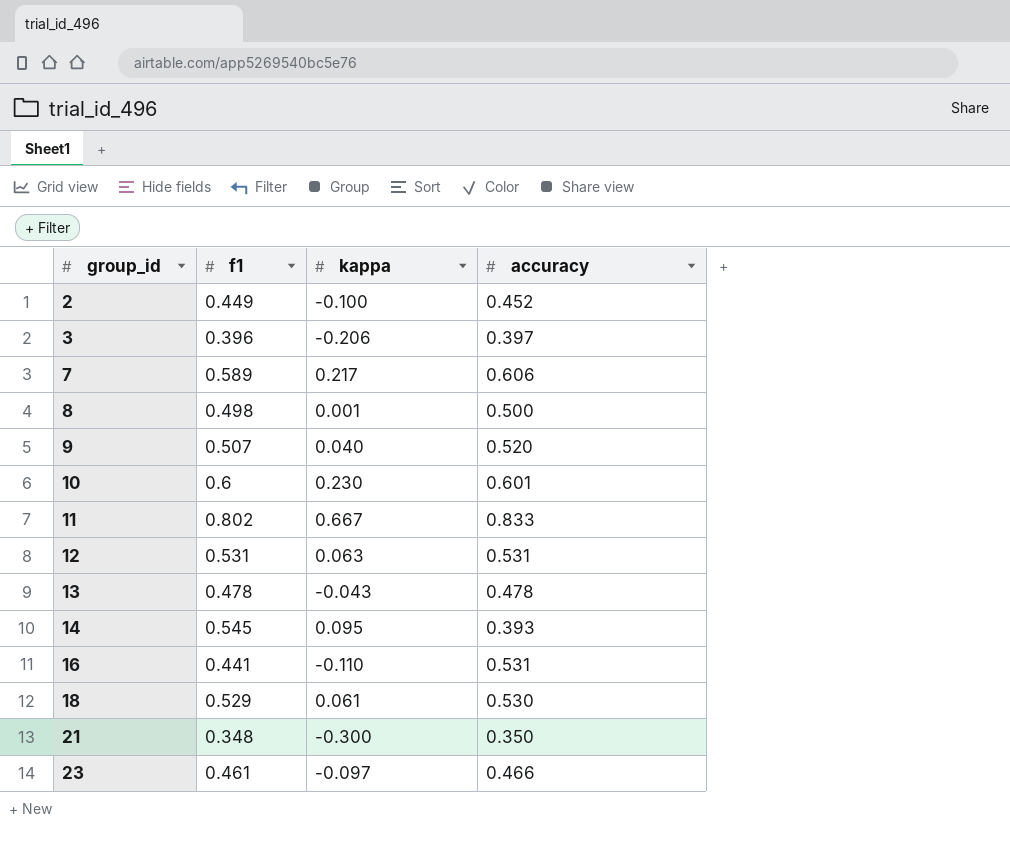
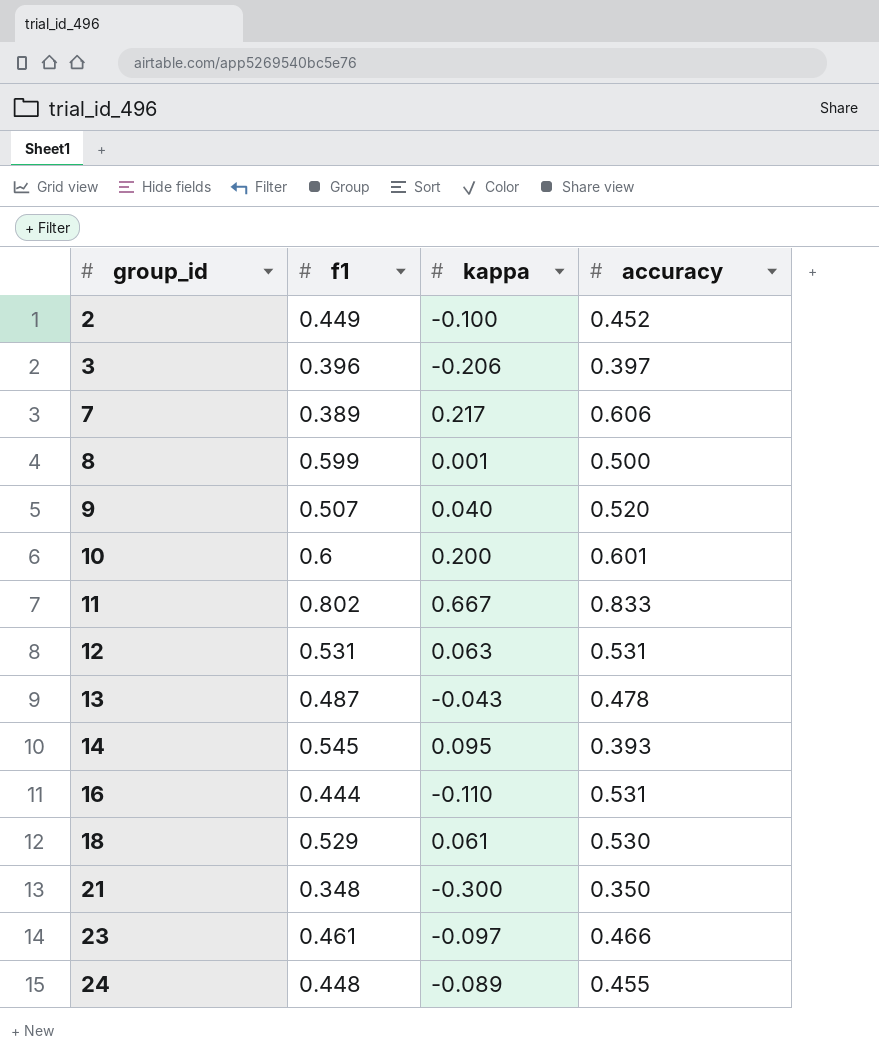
7 | f1: 0.589 -> 0.389
8 | f1: 0.498 -> 0.599
10 | kappa: 0.230 -> 0.200
13 | f1: 0.478 -> 0.487
16 | f1: 0.441 -> 0.444
row 24: none -> 0.448 | -0.089 | 0.455

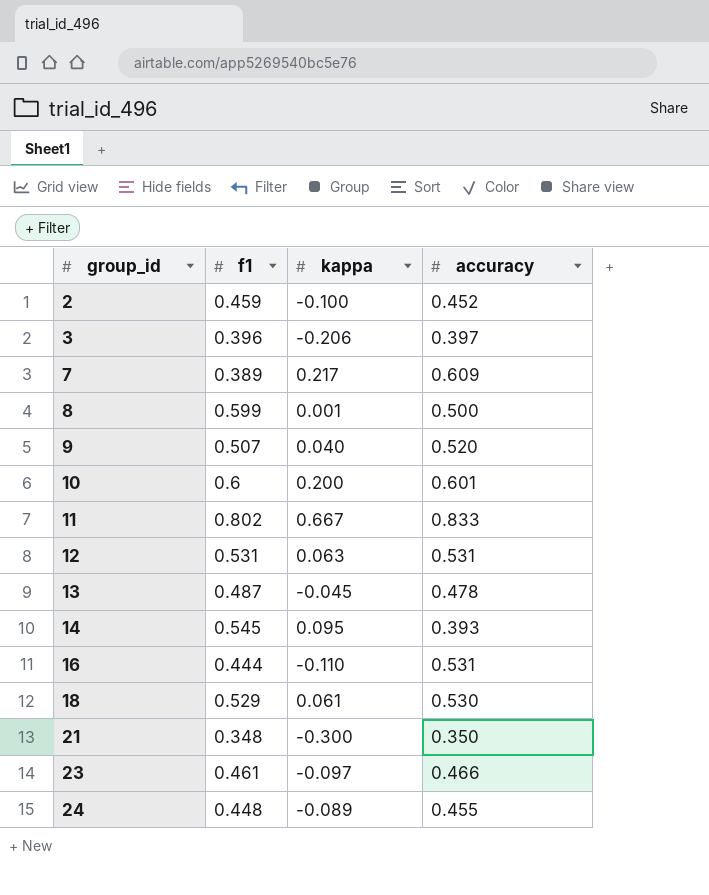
2 | f1: 0.449 -> 0.459
7 | accuracy: 0.606 -> 0.609
13 | kappa: -0.043 -> -0.045

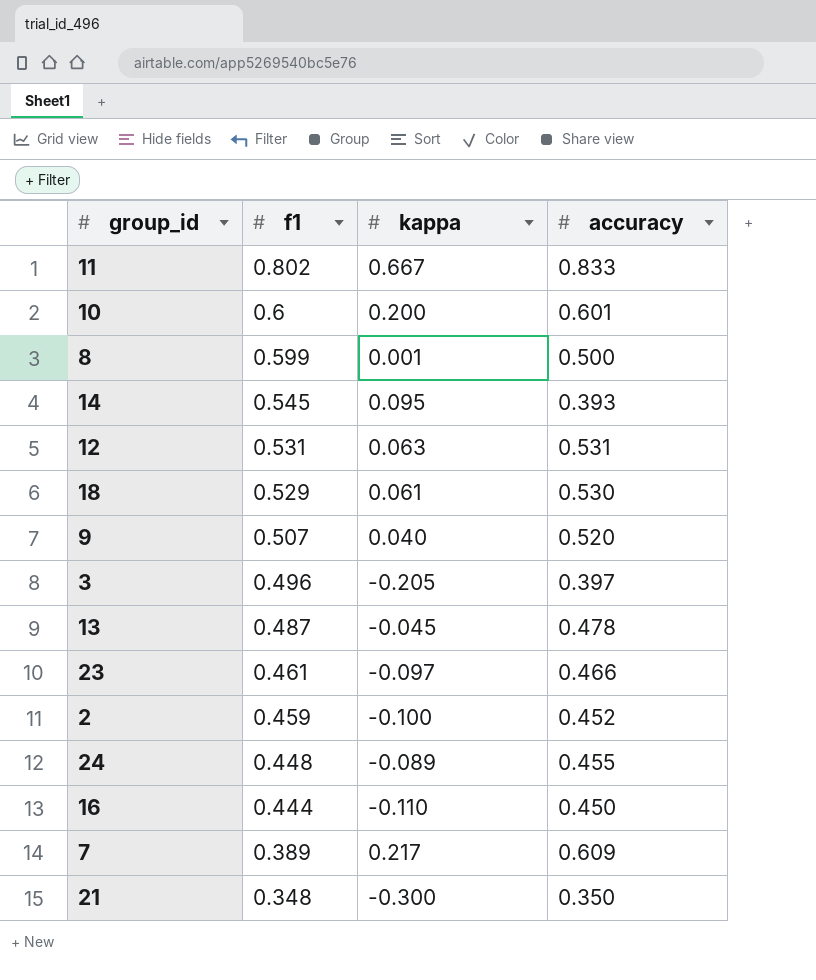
row order: group_id ascending -> f1 descending
3 | f1: 0.396 -> 0.496
3 | kappa: -0.206 -> -0.205
16 | accuracy: 0.531 -> 0.450

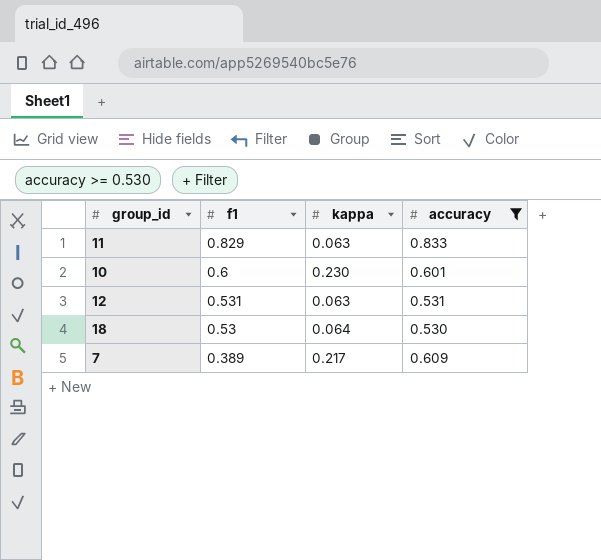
filter: none -> accuracy >= 0.530
11 | f1: 0.802 -> 0.829
11 | kappa: 0.667 -> 0.063
10 | kappa: 0.200 -> 0.230
18 | f1: 0.529 -> 0.53
18 | kappa: 0.061 -> 0.064

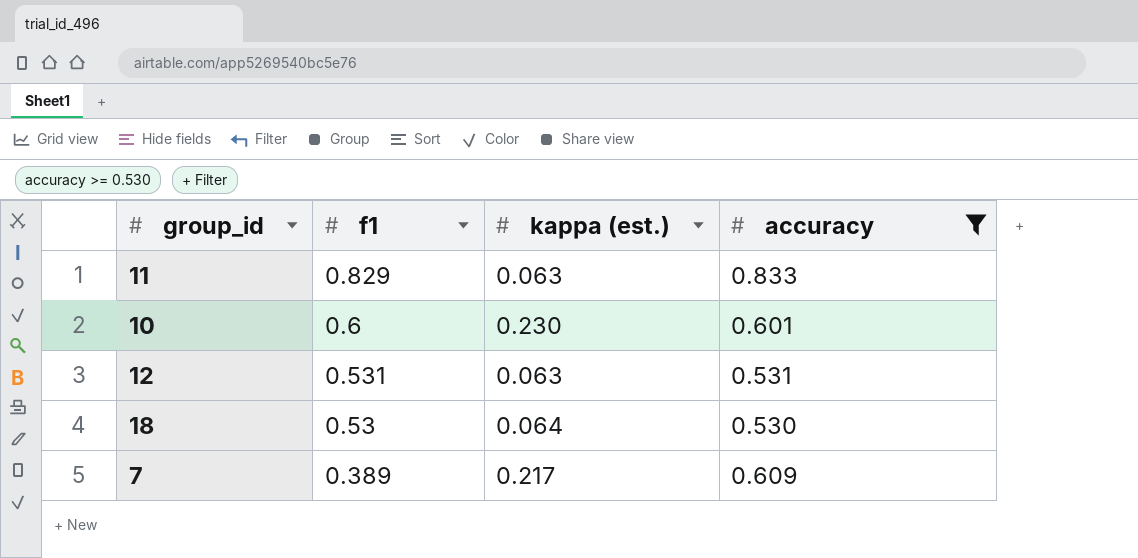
column name: kappa -> kappa (est.)

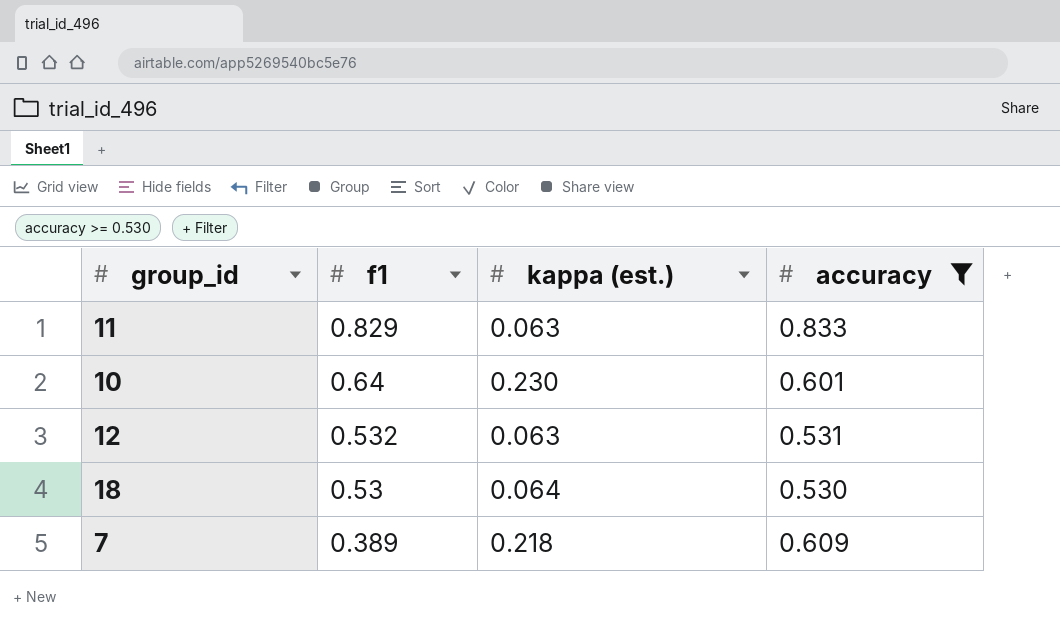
10 | f1: 0.6 -> 0.64
12 | f1: 0.531 -> 0.532
7 | kappa (est.): 0.217 -> 0.218

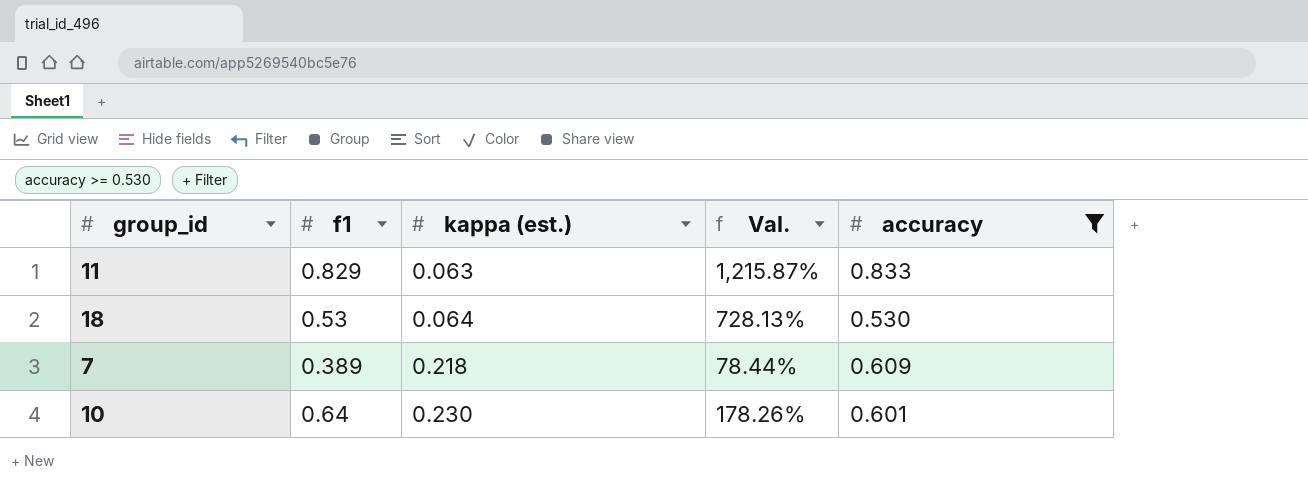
row order: f1 descending -> kappa (est.) ascending
column Val. | formula: none -> ([f1] - [kappa (est.)]) / [kappa (est.)]
row 12: 0.532 | 0.063 | 0.531 -> none

